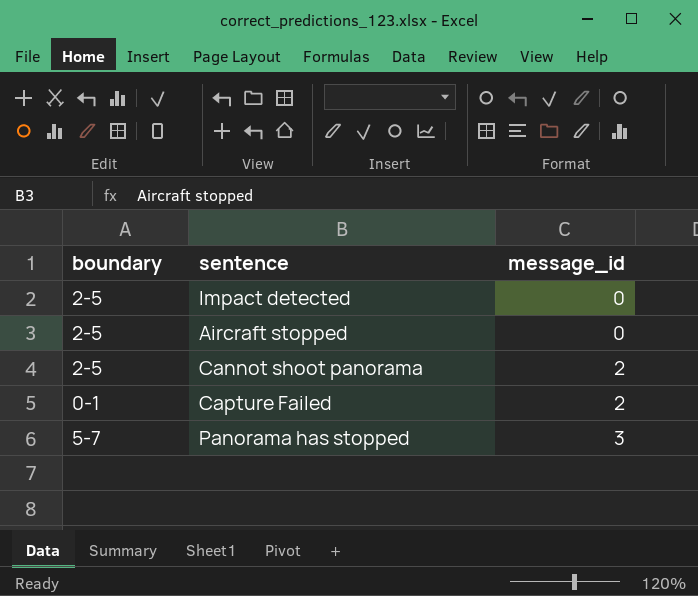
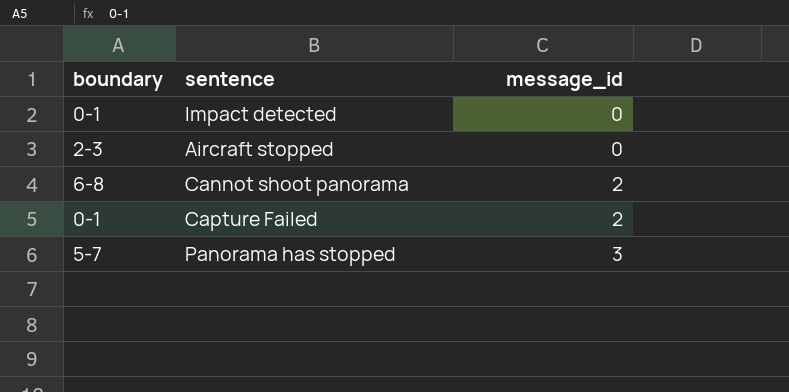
Impact detected | boundary: 2-5 -> 0-1
Aircraft stopped | boundary: 2-5 -> 2-3
Cannot shoot panorama | boundary: 2-5 -> 6-8

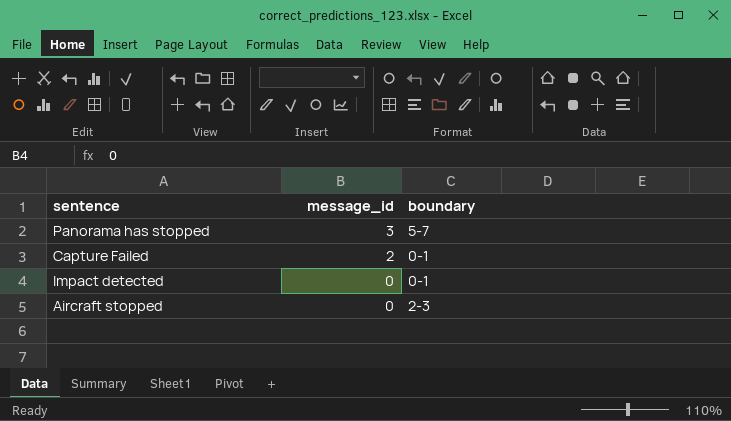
row order: message_id ascending -> message_id descending
column boundary | position: 1 -> 3
row Cannot shoot panorama: 6-8 | 2 -> none

